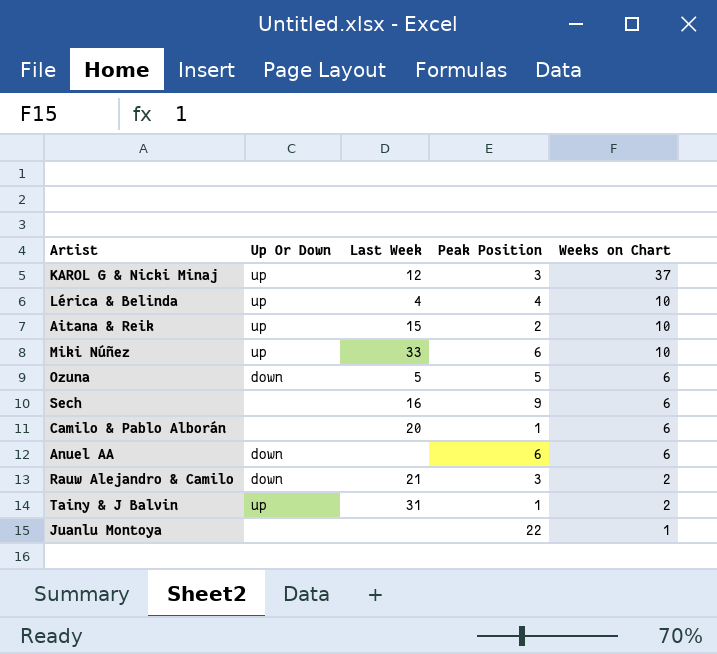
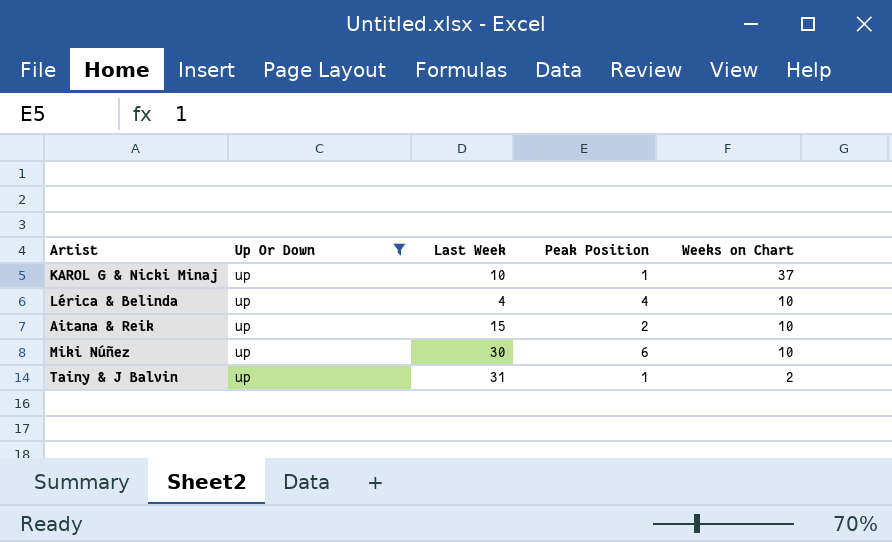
filter: none -> Up Or Down = up
KAROL G & Nicki Minaj | Last Week: 12 -> 10
KAROL G & Nicki Minaj | Peak Position: 3 -> 1
Miki Núñez | Last Week: 33 -> 30

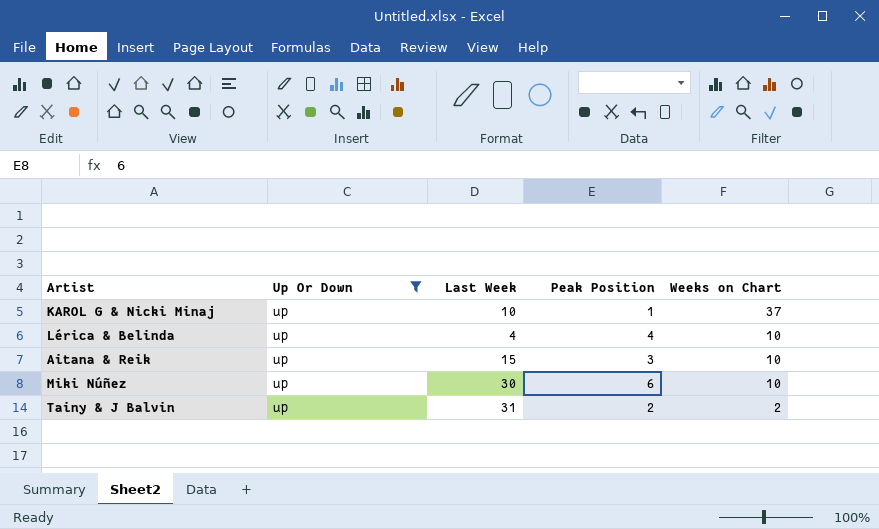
Aitana & Reik | Peak Position: 2 -> 3
Tainy & J Balvin | Peak Position: 1 -> 2

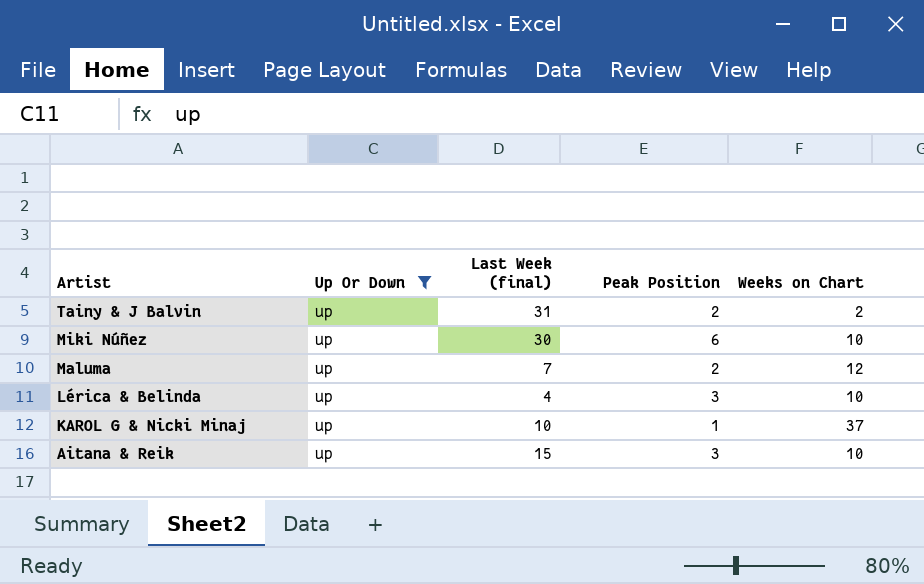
row order: Weeks on Chart descending -> Artist descending
column name: Last Week -> Last Week (final)
row Maluma: none -> up | 7 | 2 | 12
Lérica & Belinda | Peak Position: 4 -> 3

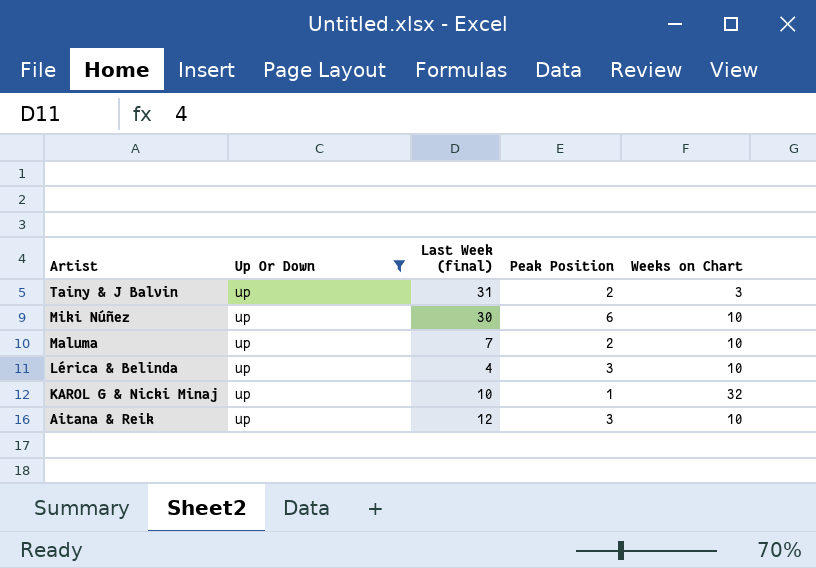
Tainy & J Balvin | Weeks on Chart: 2 -> 3
Maluma | Weeks on Chart: 12 -> 10
KAROL G & Nicki Minaj | Weeks on Chart: 37 -> 32
Aitana & Reik | Last Week (final): 15 -> 12

